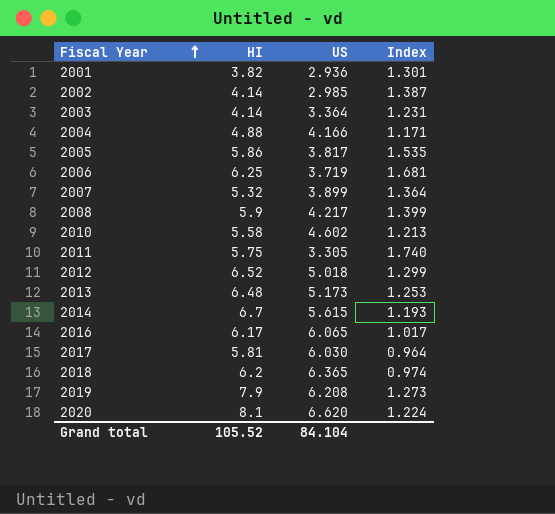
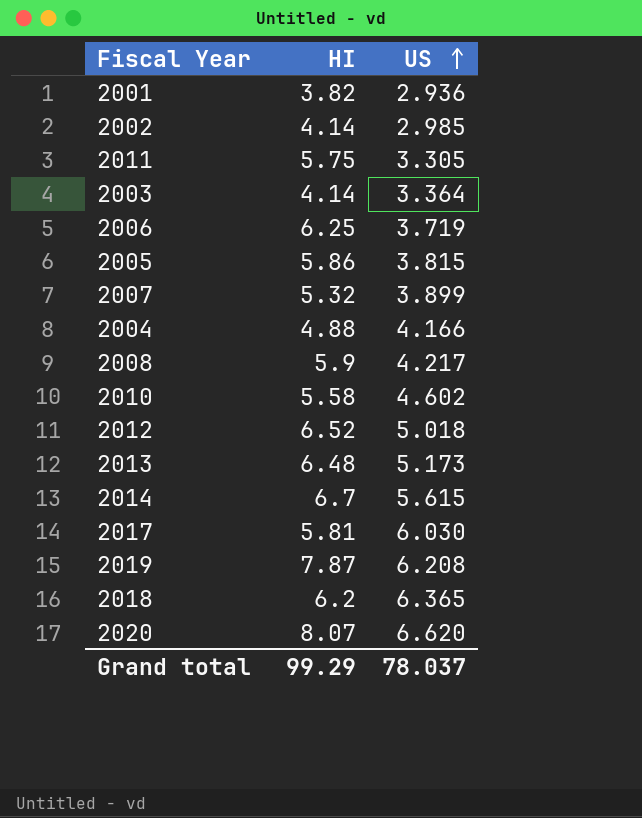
row order: Fiscal Year ascending -> US ascending
column Index | formula: [HI] / [US] -> none
row 2016: 6.17 | 6.065 | 1.017 -> none
2005 | US: 3.817 -> 3.815
2019 | HI: 7.9 -> 7.87
2020 | HI: 8.1 -> 8.07
Grand total | HI: 105.52 -> 99.29
Grand total | US: 84.104 -> 78.037

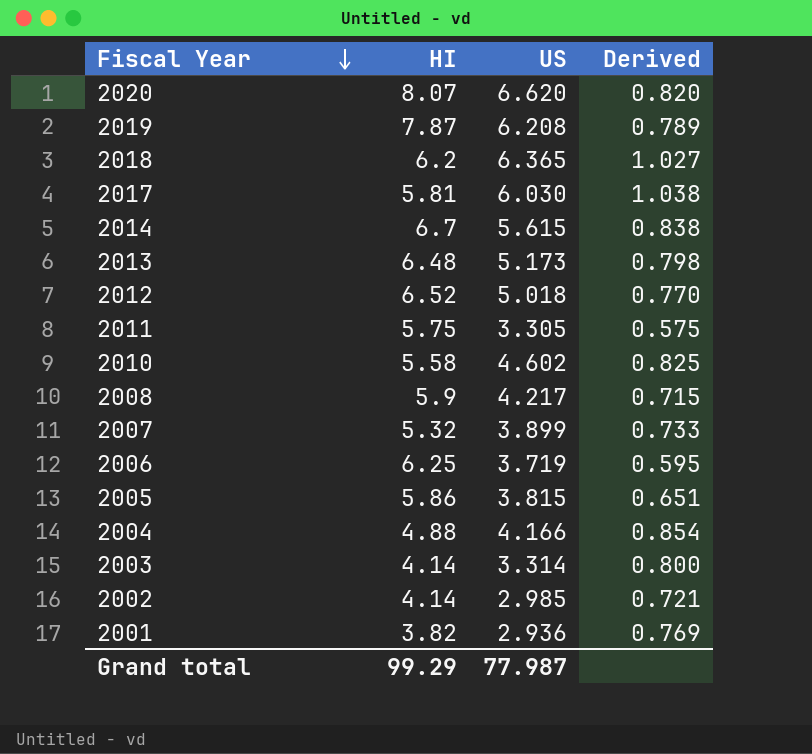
row order: US ascending -> Fiscal Year descending
column Derived | formula: none -> [US] / [HI]
2003 | US: 3.364 -> 3.314
Grand total | US: 78.037 -> 77.987

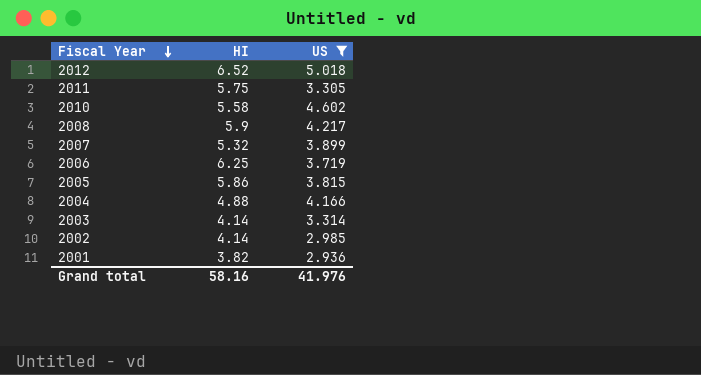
filter: none -> US <= 5.018
column Derived | formula: [US] / [HI] -> none
Grand total | HI: 99.29 -> 58.16
Grand total | US: 77.987 -> 41.976

